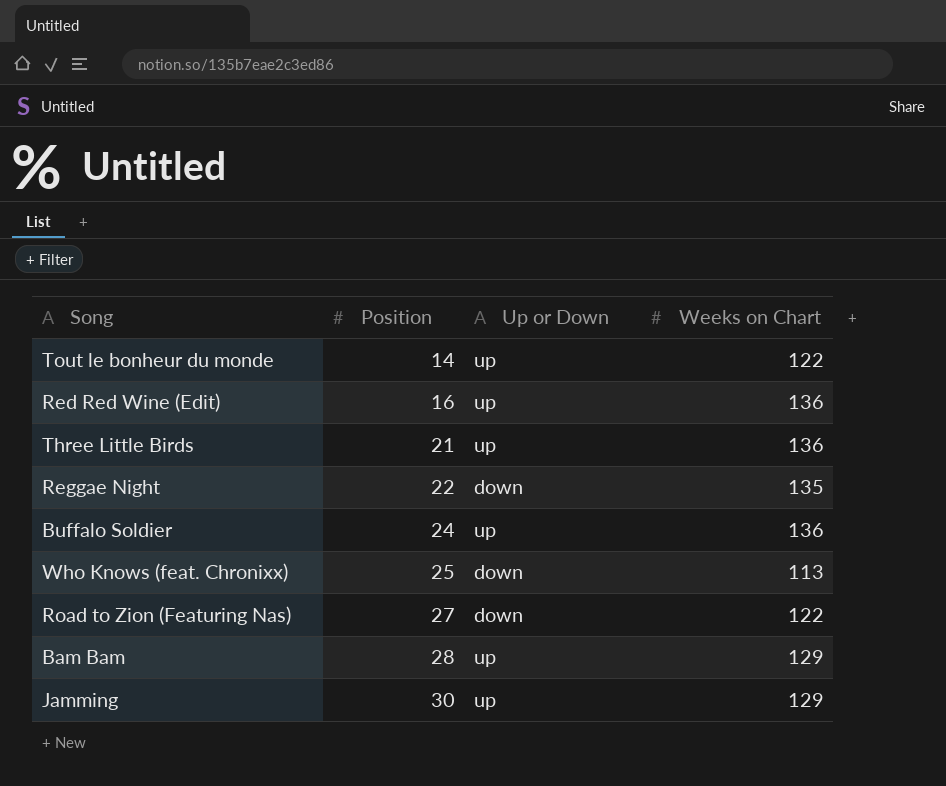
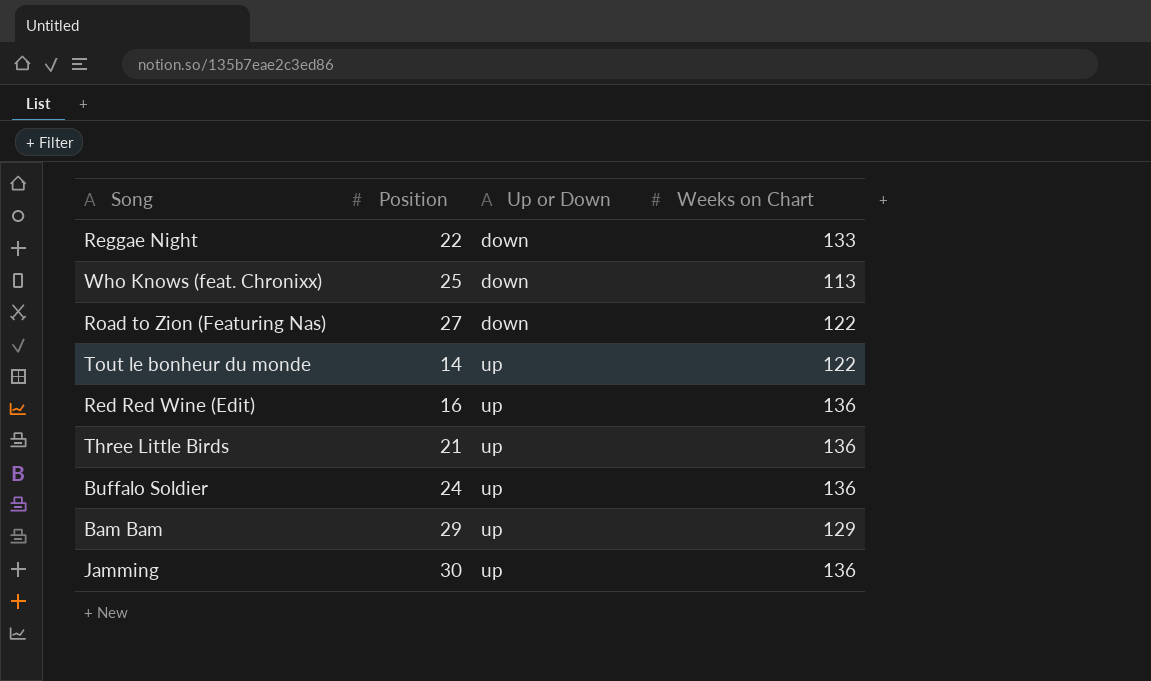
row order: Position ascending -> Up or Down ascending
Reggae Night | Weeks on Chart: 135 -> 133
Bam Bam | Position: 28 -> 29
Jamming | Weeks on Chart: 129 -> 136

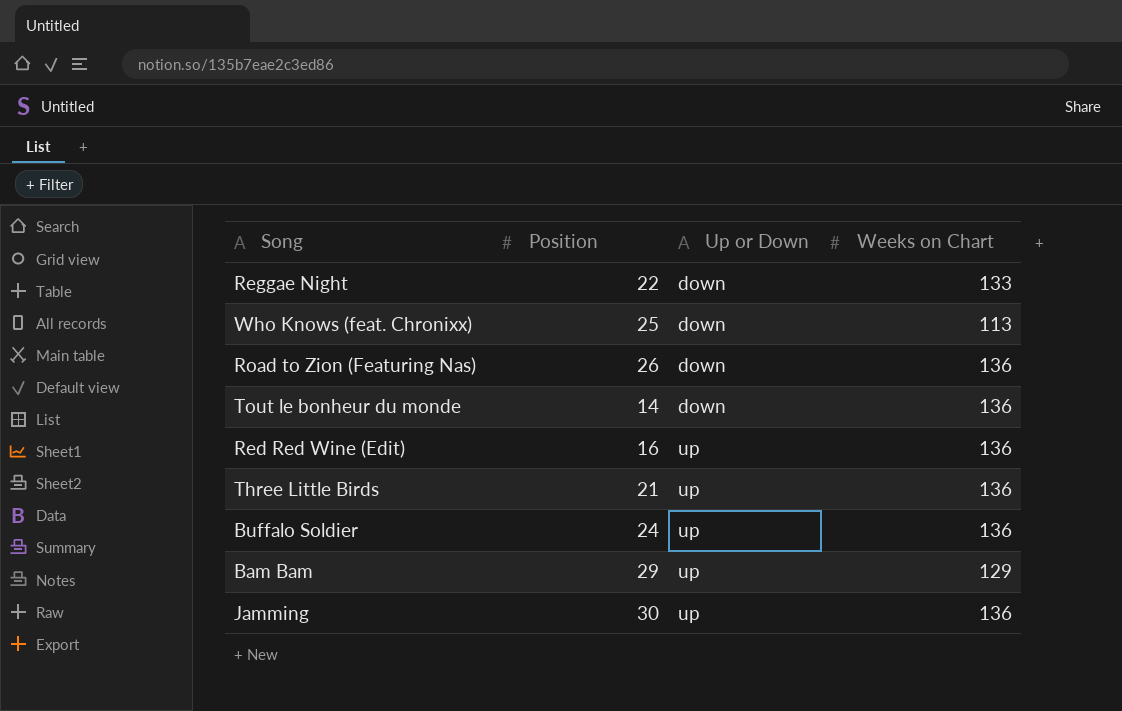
Road to Zion (Featuring Nas) | Position: 27 -> 26
Road to Zion (Featuring Nas) | Weeks on Chart: 122 -> 136
Tout le bonheur du monde | Up or Down: up -> down
Tout le bonheur du monde | Weeks on Chart: 122 -> 136

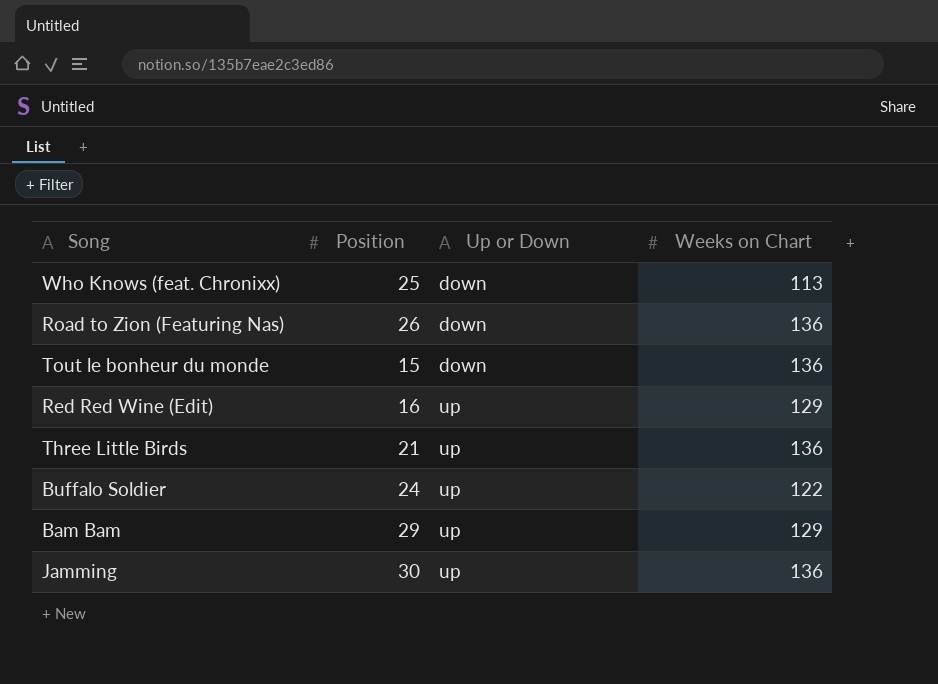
row Reggae Night: 22 | down | 133 -> none
Tout le bonheur du monde | Position: 14 -> 15
Red Red Wine (Edit) | Weeks on Chart: 136 -> 129
Buffalo Soldier | Weeks on Chart: 136 -> 122

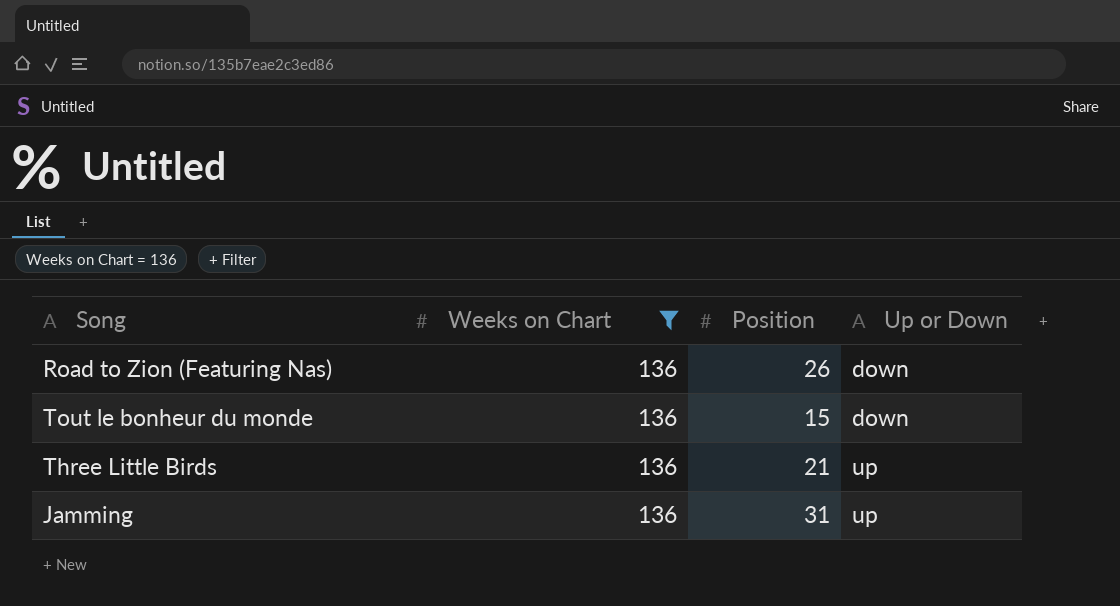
filter: none -> Weeks on Chart = 136
column Weeks on Chart | position: 4 -> 2
Jamming | Position: 30 -> 31

